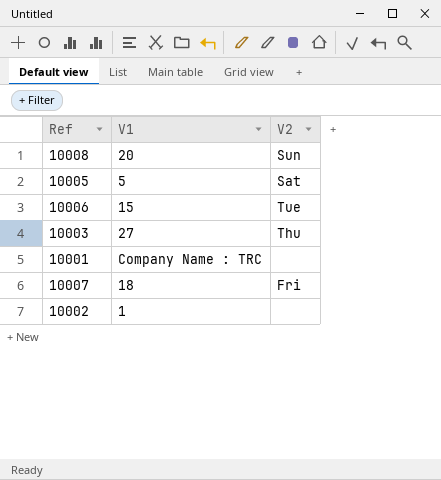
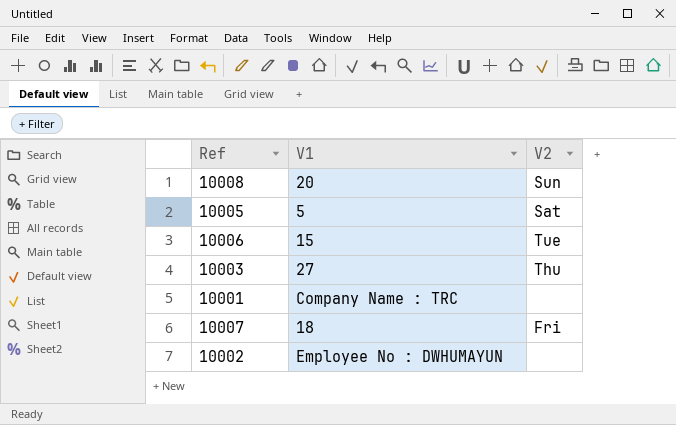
10002 | V1: 1 -> Employee No : DWHUMAYUN

